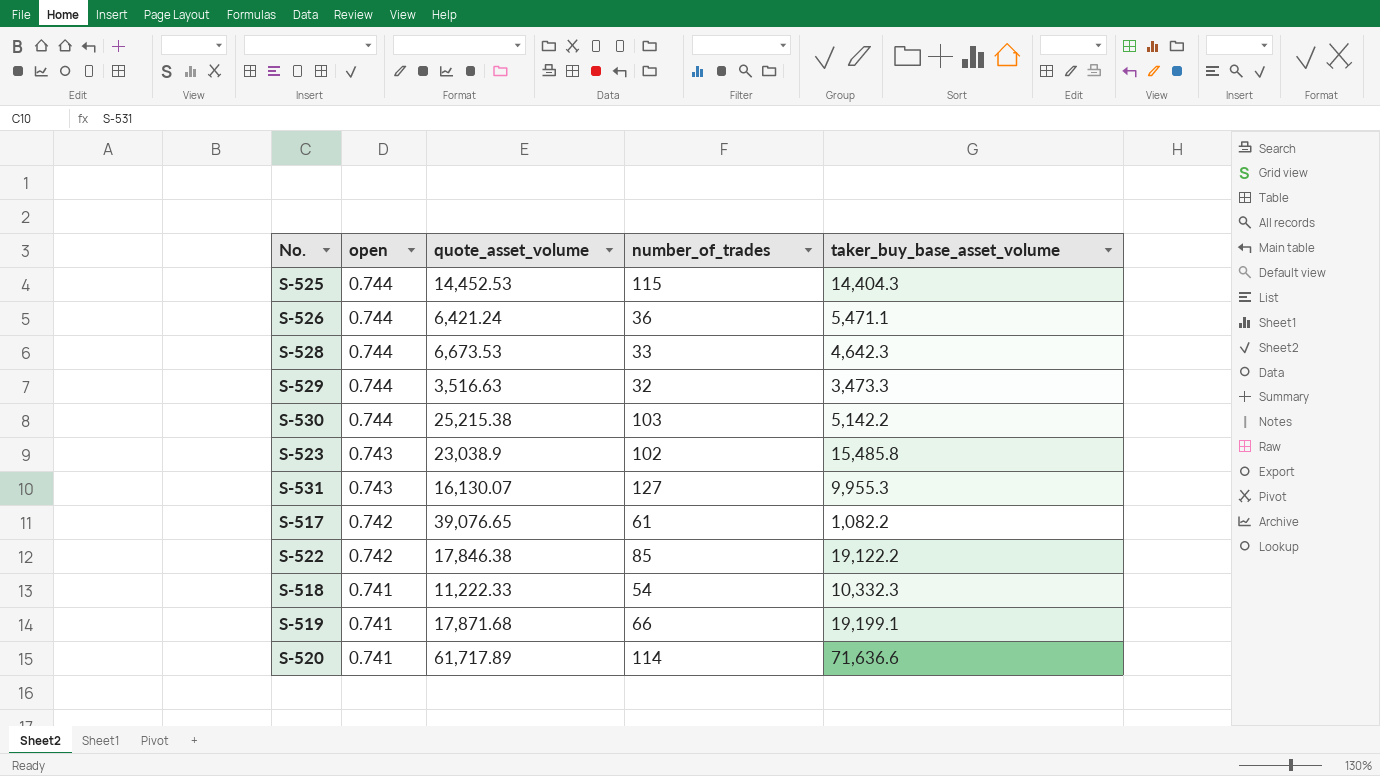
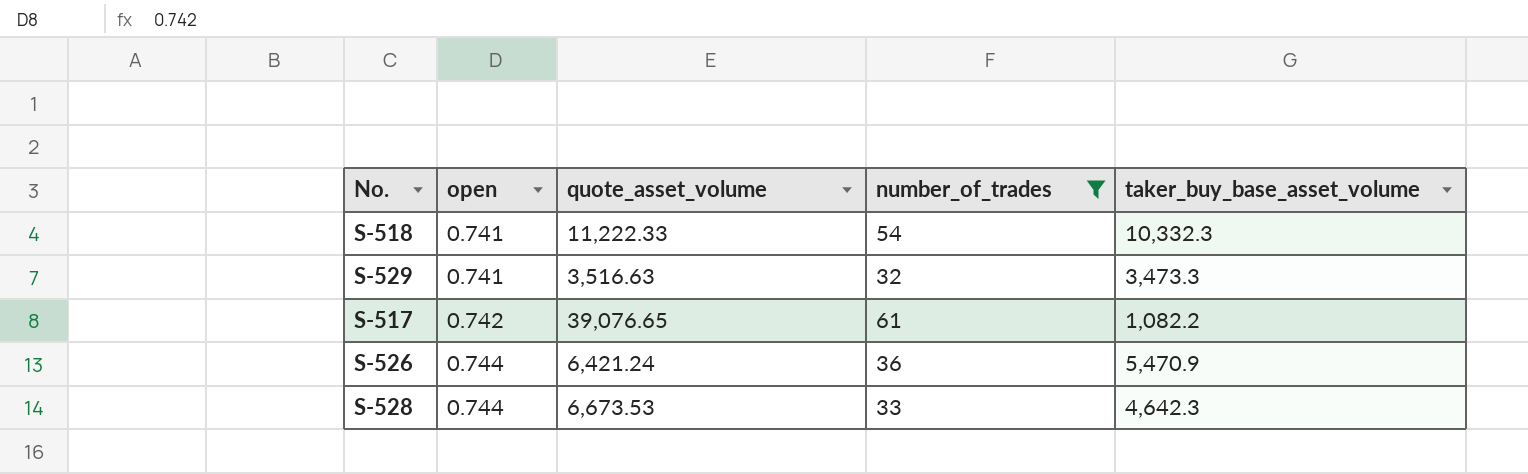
filter: none -> number_of_trades <= 61
row order: open descending -> open ascending
S-529 | open: 0.744 -> 0.741
S-526 | taker_buy_base_asset_volume: 5,471.1 -> 5,470.9

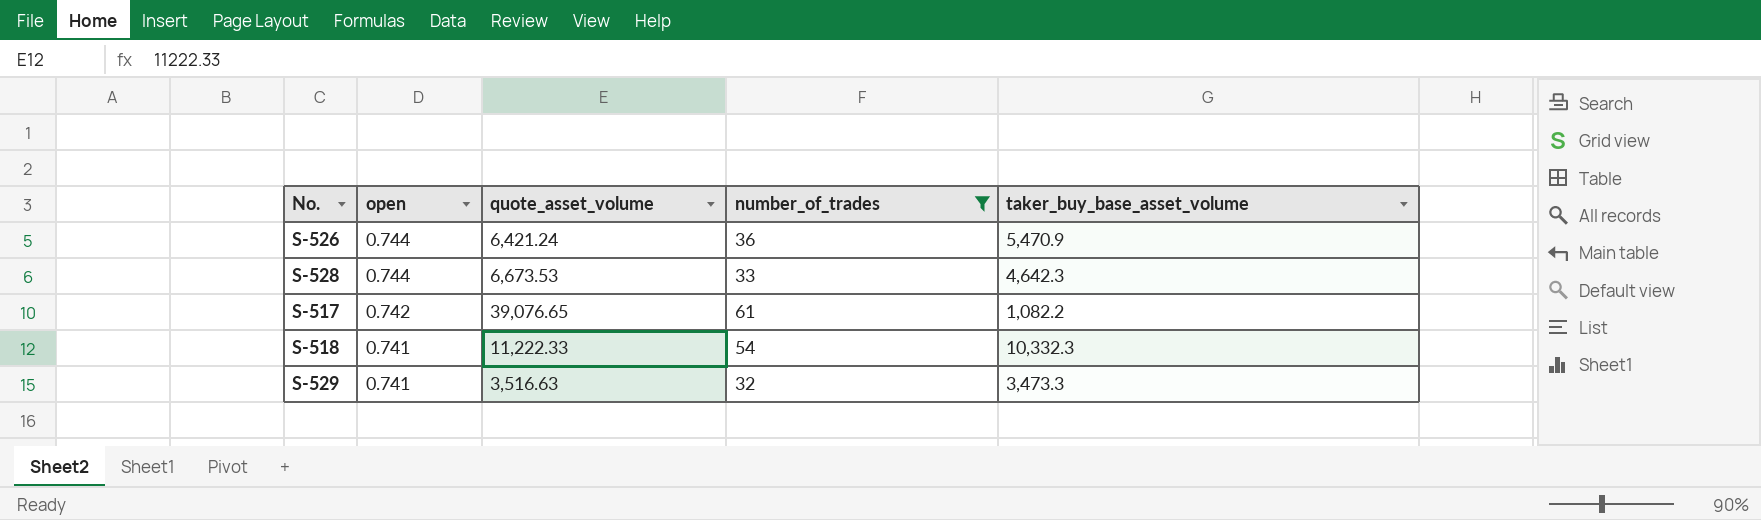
row order: open ascending -> open descending

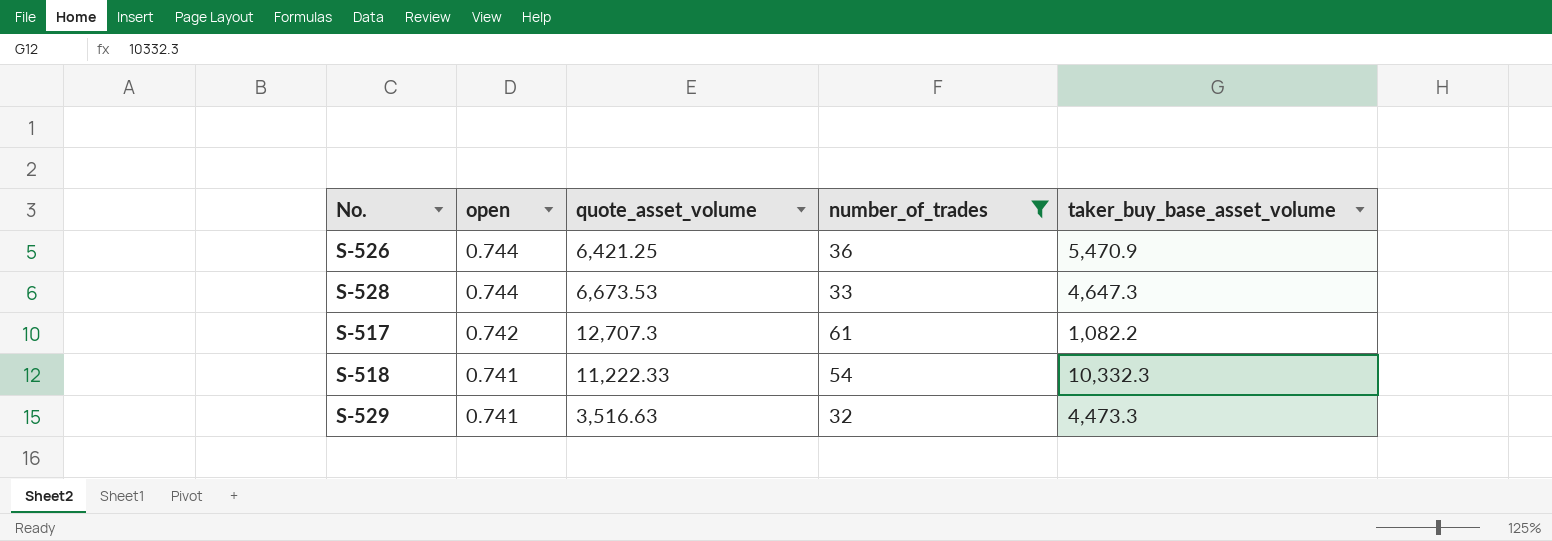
S-526 | quote_asset_volume: 6,421.24 -> 6,421.25
S-528 | taker_buy_base_asset_volume: 4,642.3 -> 4,647.3
S-517 | quote_asset_volume: 39,076.65 -> 12,707.3
S-529 | taker_buy_base_asset_volume: 3,473.3 -> 4,473.3

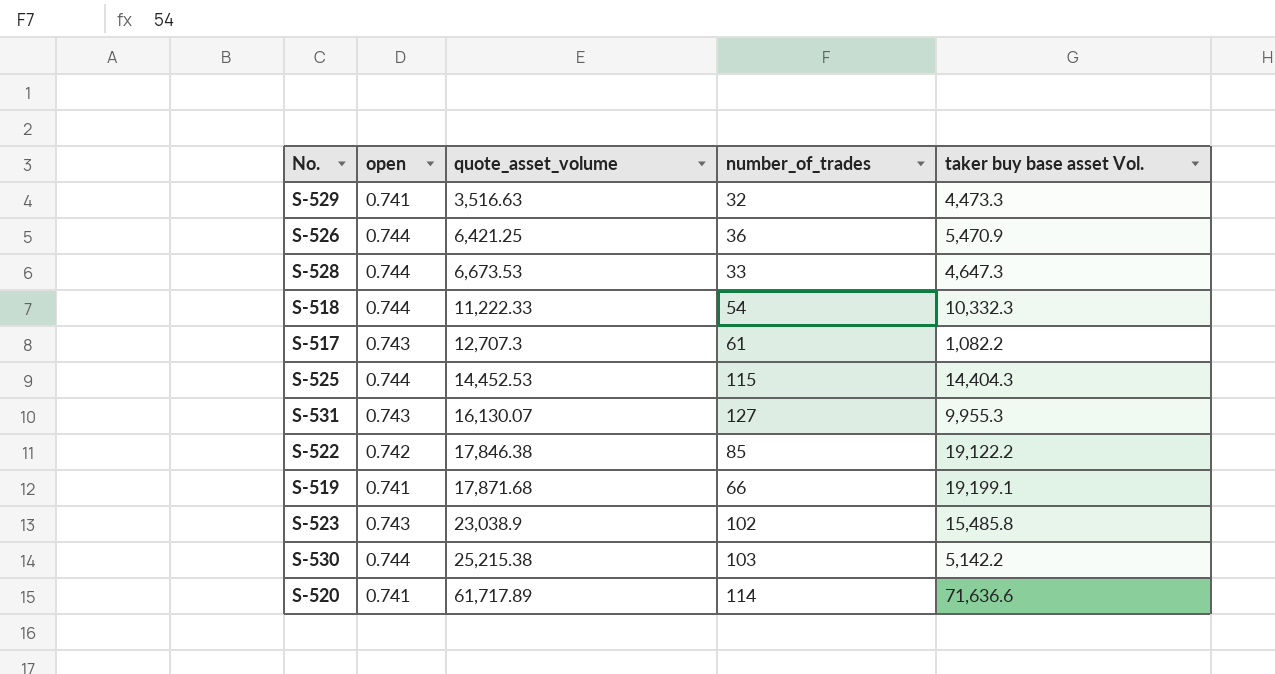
filter: number_of_trades <= 61 -> none
row order: open descending -> quote_asset_volume ascending
column name: taker_buy_base_asset_volume -> taker buy base asset Vol.
S-518 | open: 0.741 -> 0.744
S-517 | open: 0.742 -> 0.743

